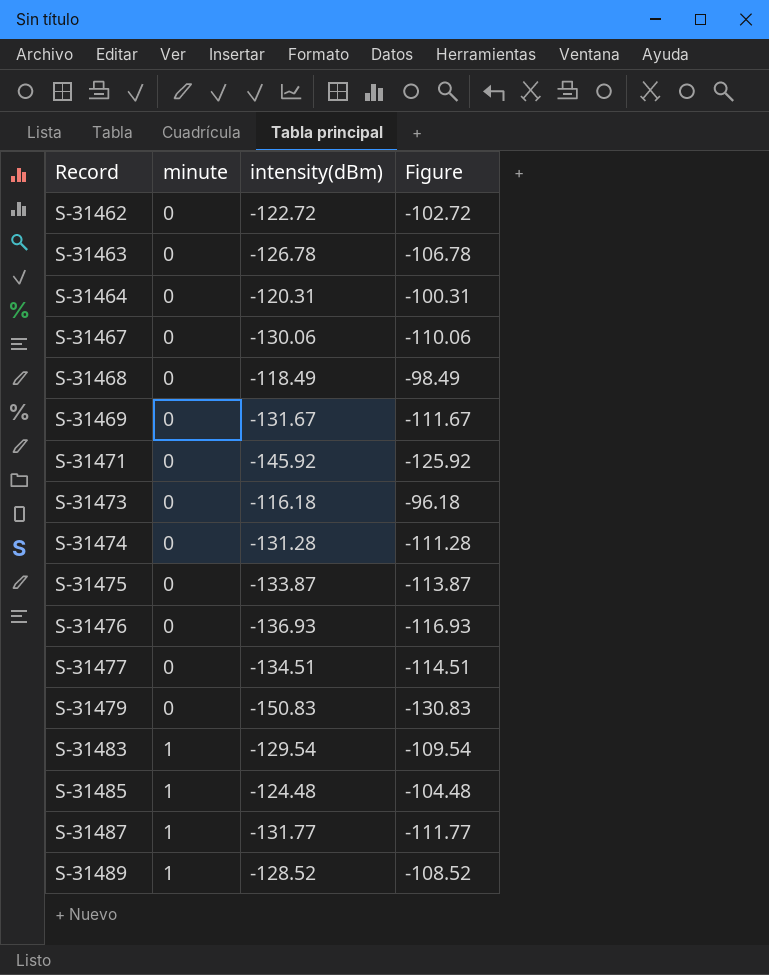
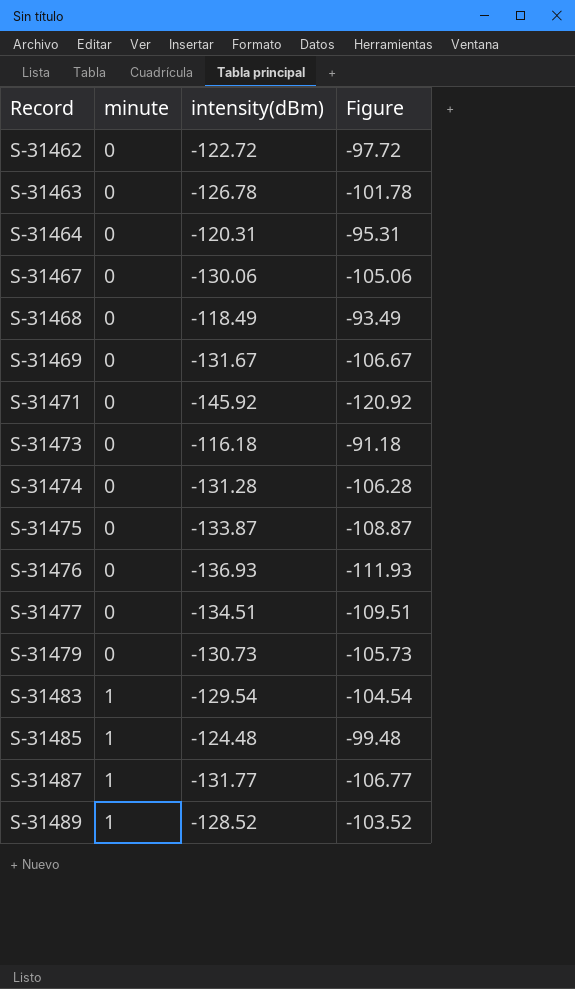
column Figure | formula: [intensity(dBm)] + 20 -> [intensity(dBm)] + 25
S-31479 | intensity(dBm): -150.83 -> -130.73

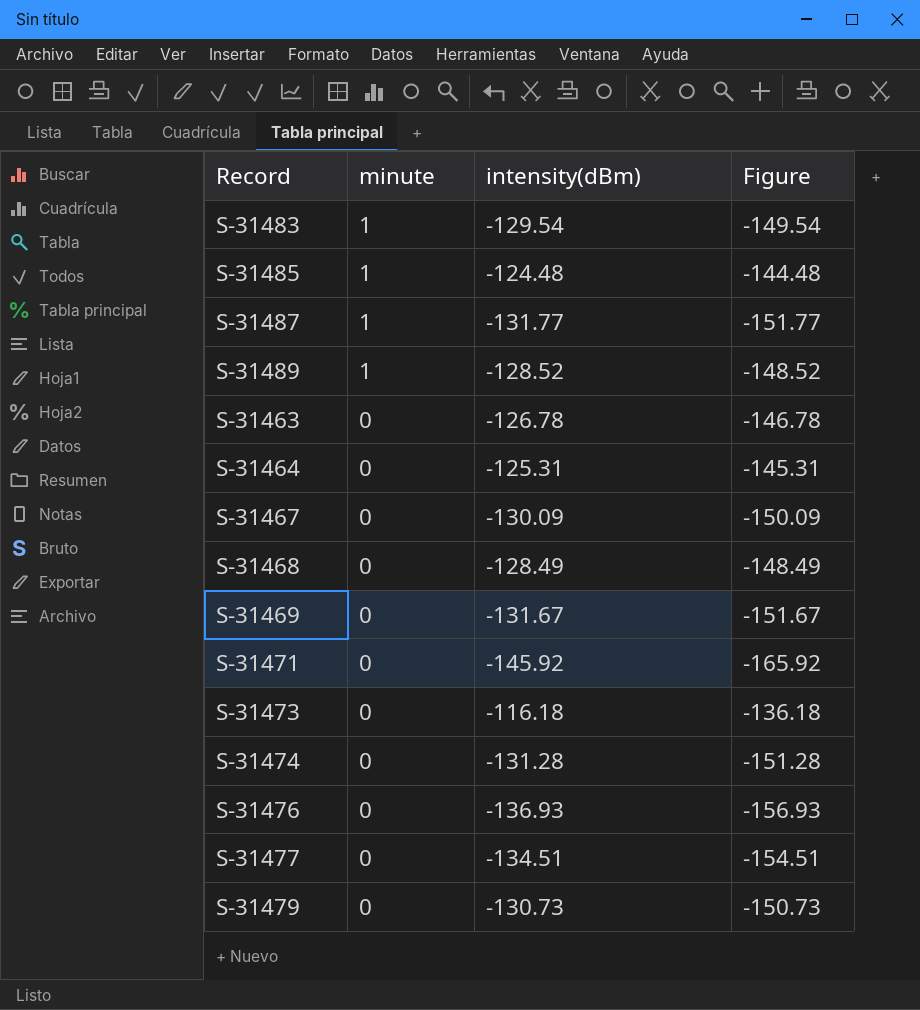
row order: Record ascending -> minute descending
column Figure | formula: [intensity(dBm)] + 25 -> [intensity(dBm)] - 20
row S-31462: 0 | -122.72 | -97.72 -> none
row S-31475: 0 | -133.87 | -108.87 -> none
S-31464 | intensity(dBm): -120.31 -> -125.31
S-31467 | intensity(dBm): -130.06 -> -130.09
S-31468 | intensity(dBm): -118.49 -> -128.49

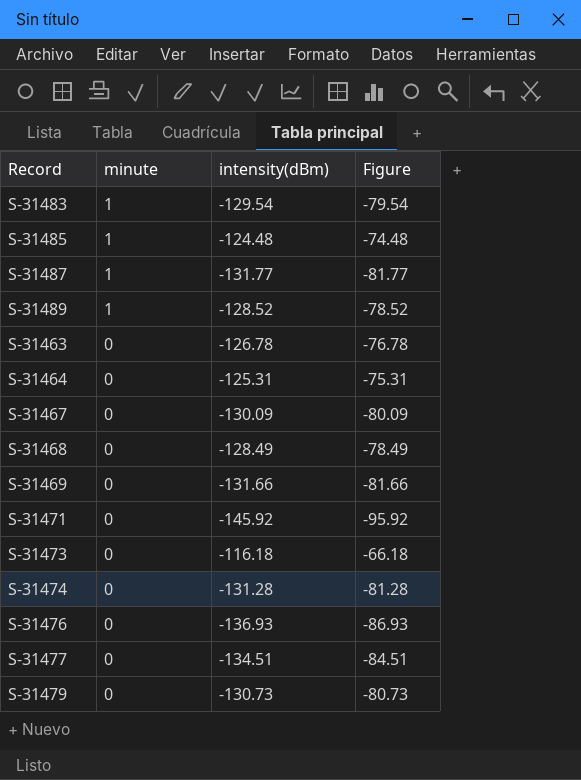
column Figure | formula: [intensity(dBm)] - 20 -> [intensity(dBm)] + 50
S-31469 | intensity(dBm): -131.67 -> -131.66

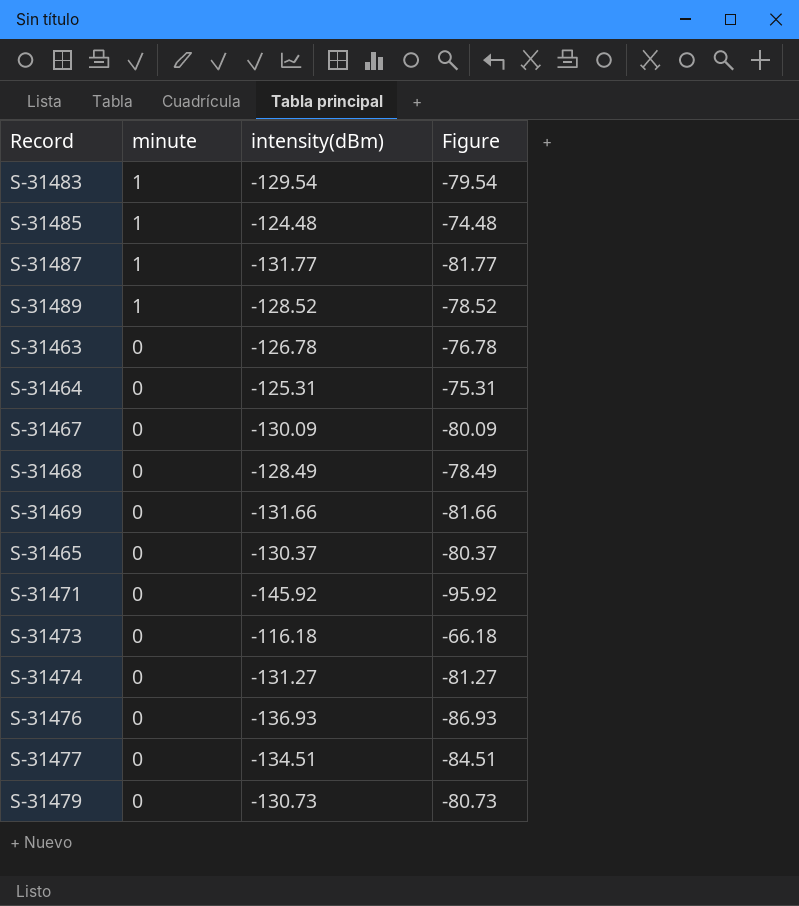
row S-31465: none -> 0 | -130.37 | -80.37
S-31474 | intensity(dBm): -131.28 -> -131.27
S-31474 | Figure: -81.28 -> -81.27

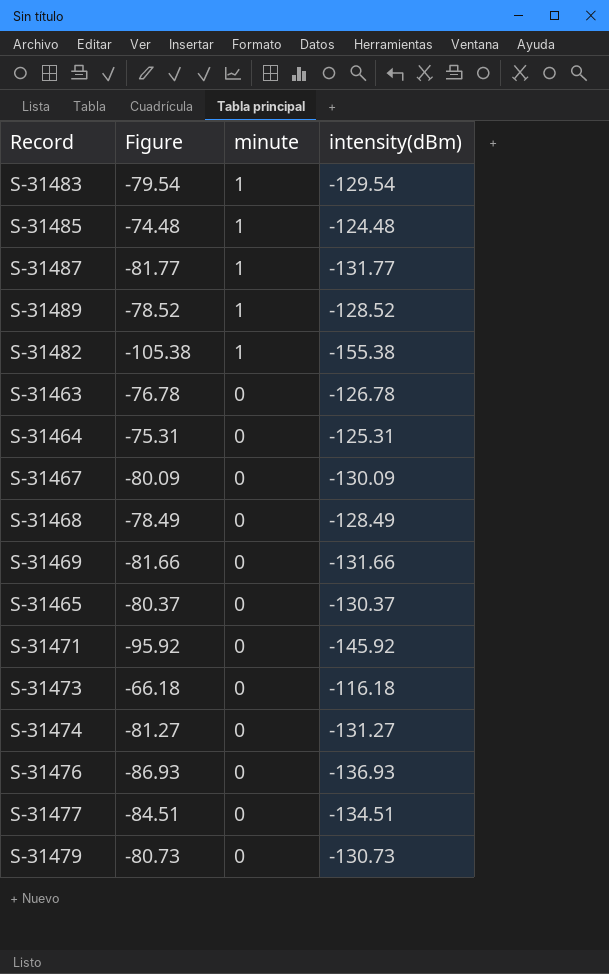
column Figure | position: 4 -> 2
row S-31482: none -> -105.38 | 1 | -155.38

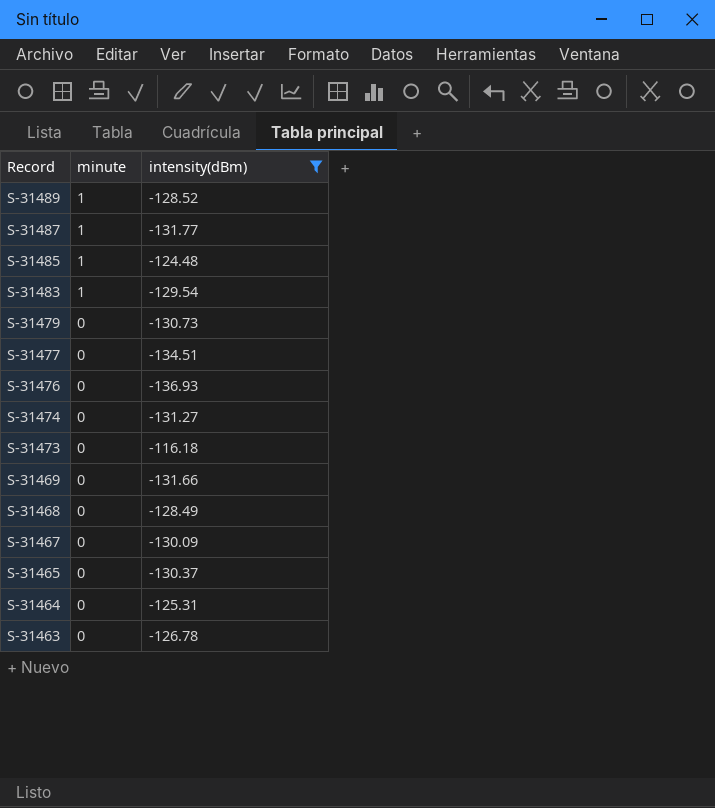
filter: none -> intensity(dBm) >= -136.93
row order: minute descending -> Record descending
column Figure | formula: [intensity(dBm)] + 50 -> none

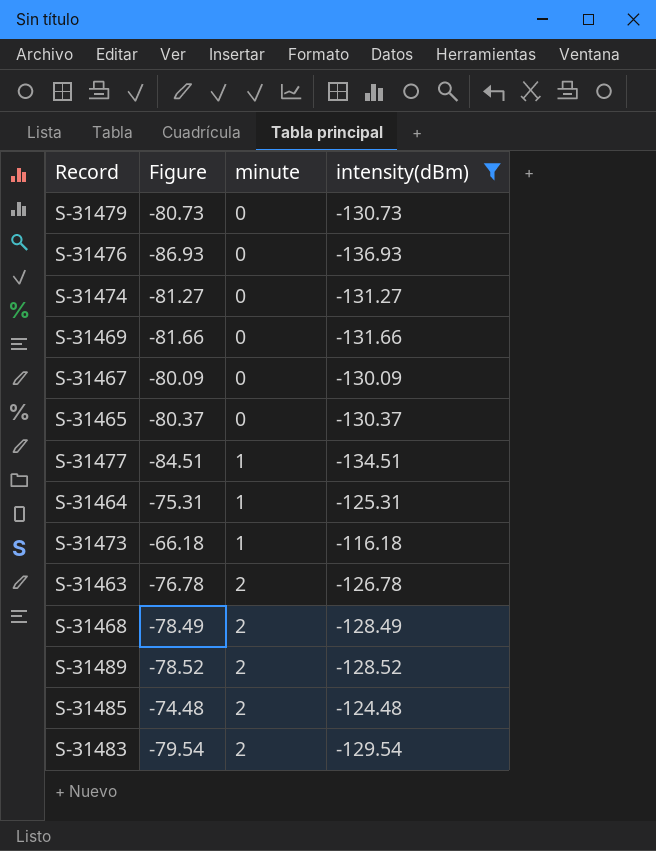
row order: Record descending -> minute ascending
column Figure | formula: none -> [intensity(dBm)] + 50
row S-31487: 1 | -131.77 -> none
S-31477 | minute: 0 -> 1
S-31464 | minute: 0 -> 1
S-31473 | minute: 0 -> 1
S-31463 | minute: 0 -> 2
S-31468 | minute: 0 -> 2
S-31489 | minute: 1 -> 2
S-31485 | minute: 1 -> 2
S-31483 | minute: 1 -> 2

